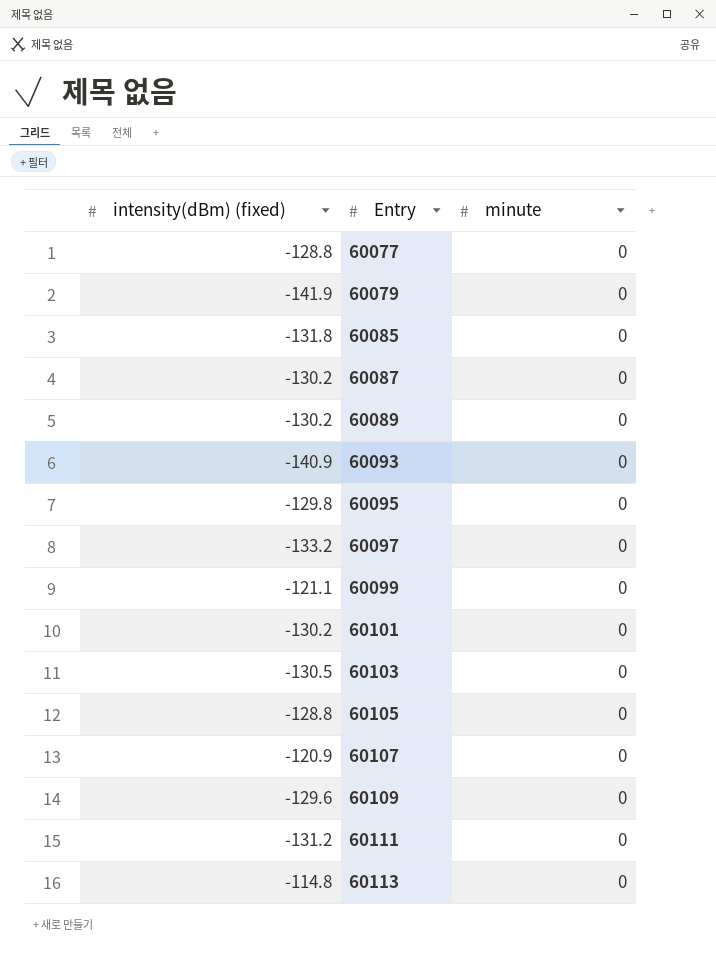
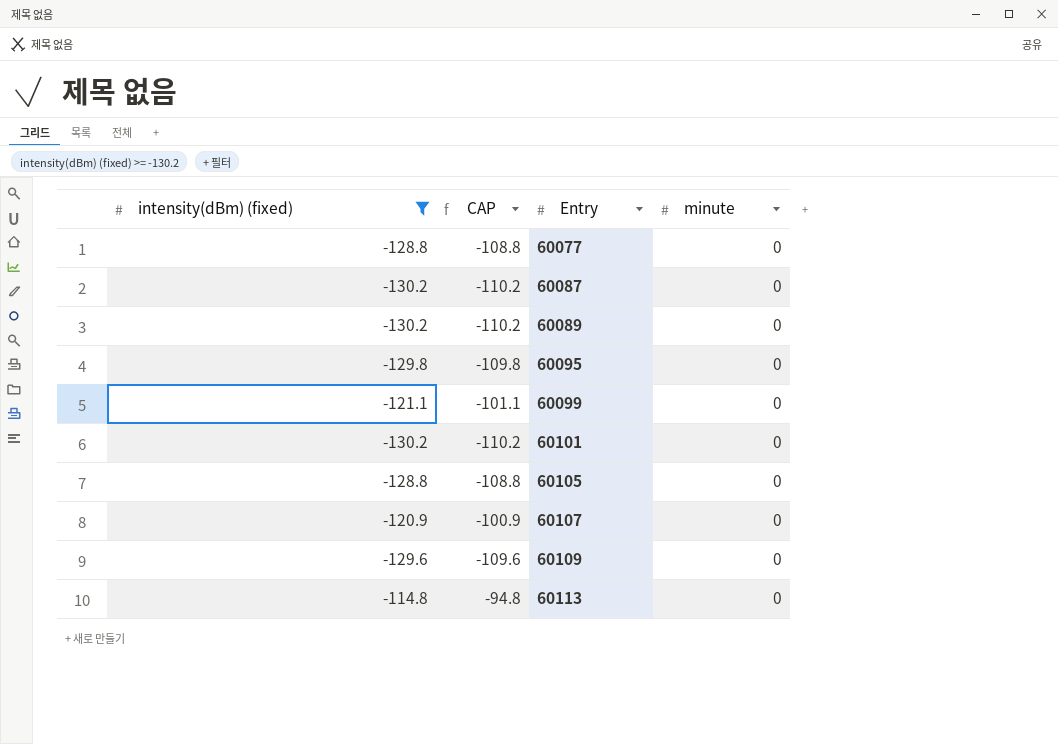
filter: none -> intensity(dBm) (fixed) >= -130.2
column CAP | formula: none -> [intensity(dBm) (fixed)] + 20

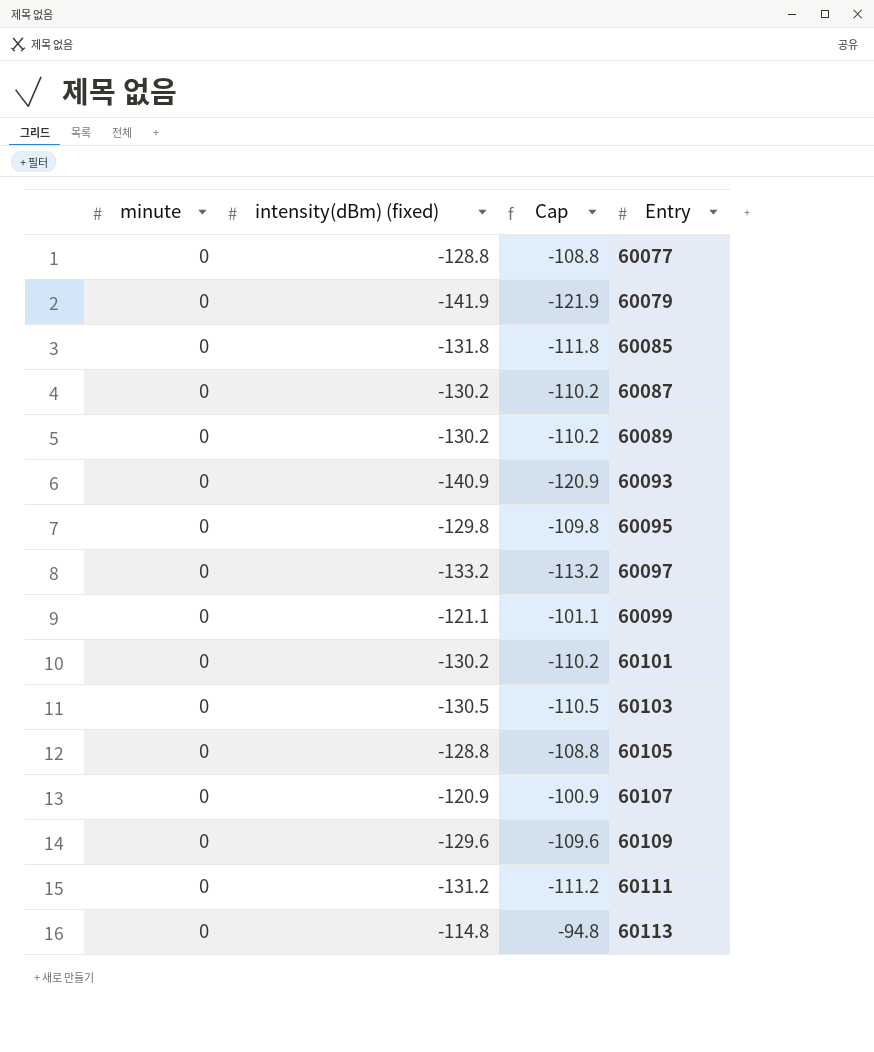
filter: intensity(dBm) (fixed) >= -130.2 -> none
column minute | position: 4 -> 1
column name: CAP -> Cap

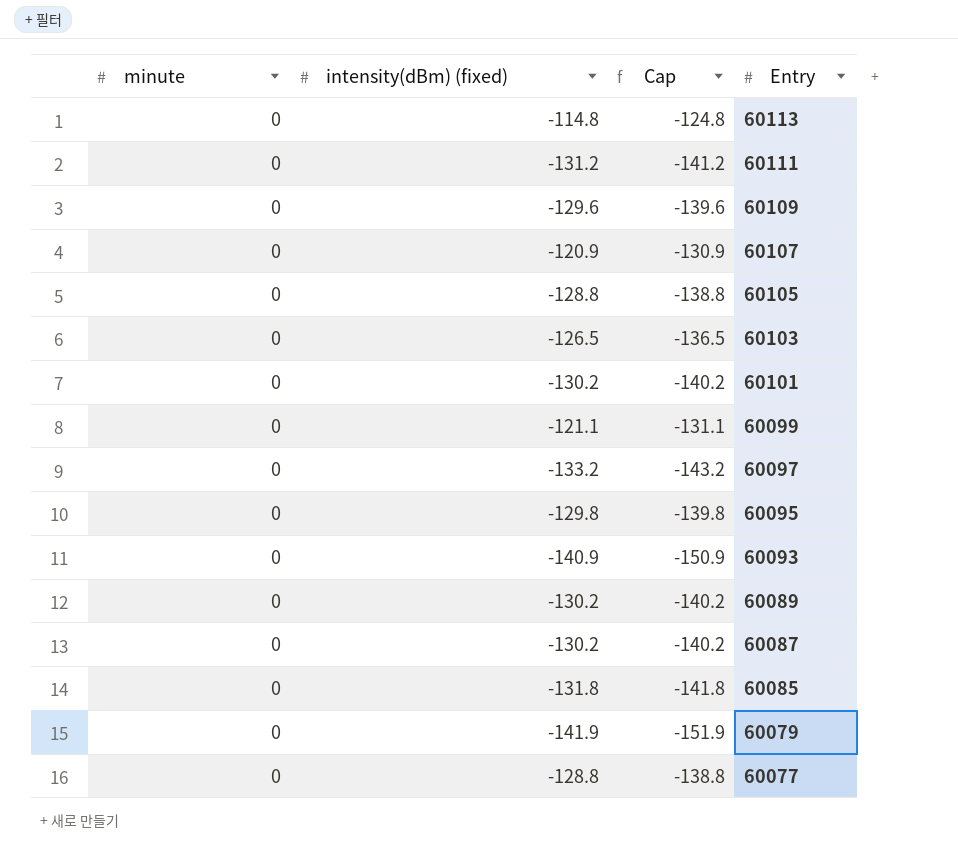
row order: Entry ascending -> Entry descending
column Cap | formula: [intensity(dBm) (fixed)] + 20 -> [intensity(dBm) (fixed)] - 10
60103 | intensity(dBm) (fixed): -130.5 -> -126.5

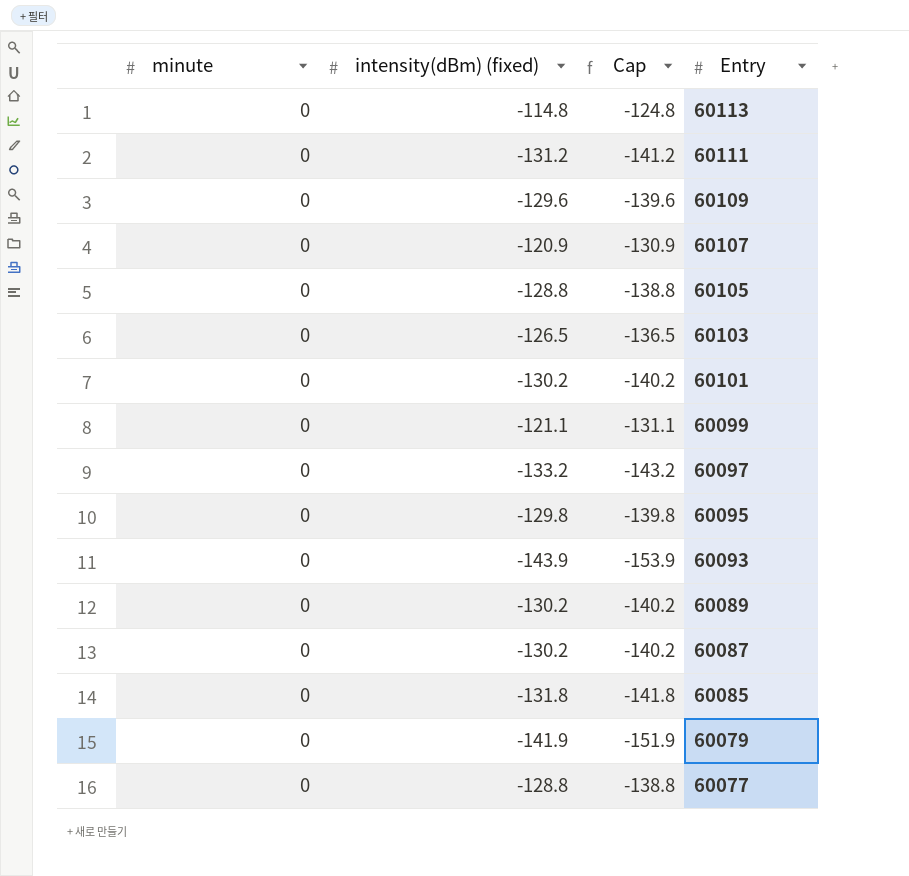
60093 | intensity(dBm) (fixed): -140.9 -> -143.9
60093 | Cap: -150.9 -> -153.9

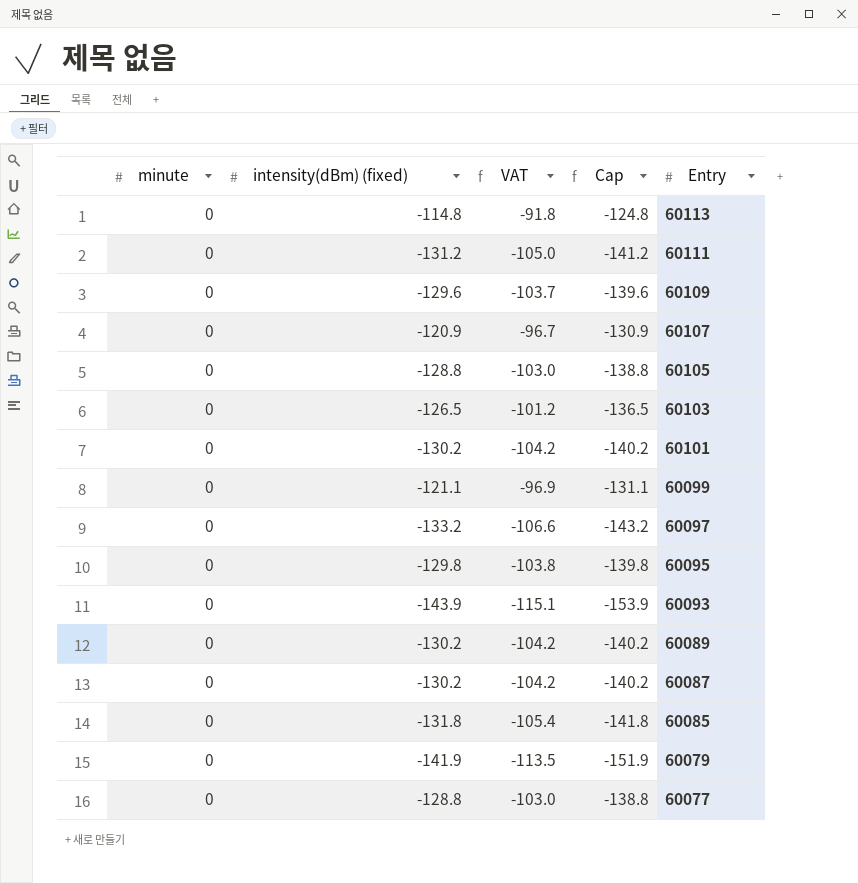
column VAT | formula: none -> [intensity(dBm) (fixed)] * 0.8

